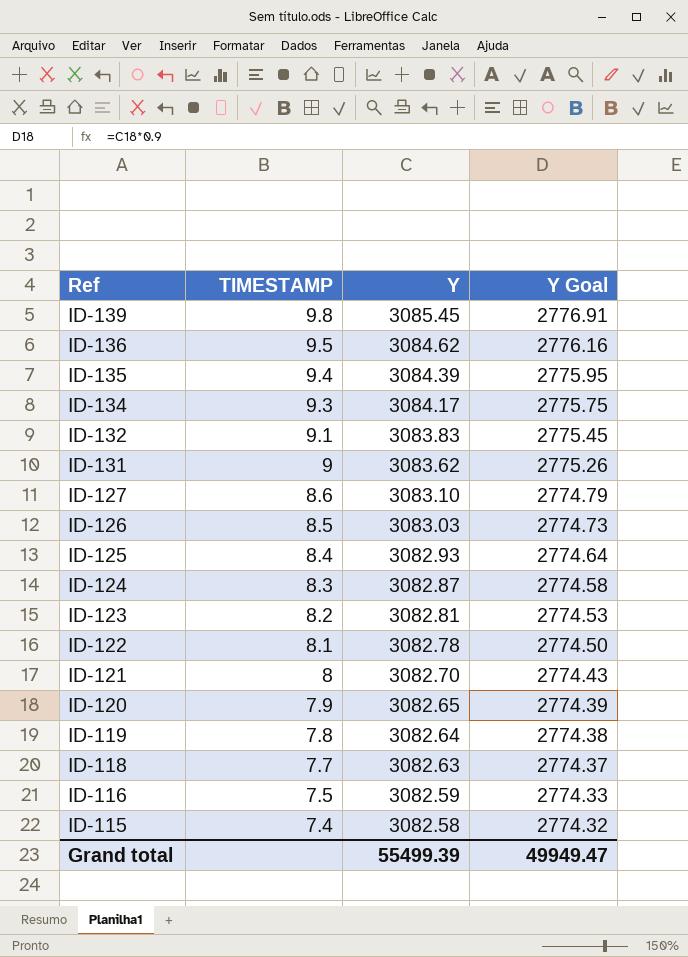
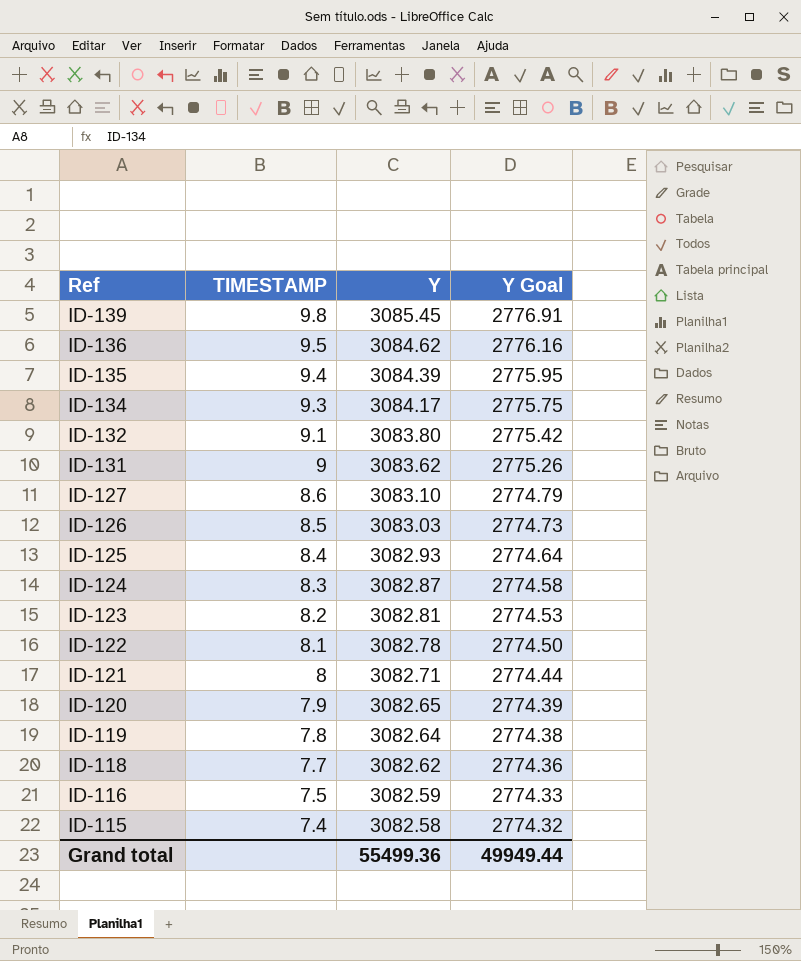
ID-132 | Y: 3083.83 -> 3083.80
ID-132 | Y Goal: 2775.45 -> 2775.42
ID-121 | Y: 3082.70 -> 3082.71
ID-121 | Y Goal: 2774.43 -> 2774.44
ID-118 | Y: 3082.63 -> 3082.62
ID-118 | Y Goal: 2774.37 -> 2774.36
Grand total | Y: 55499.39 -> 55499.36
Grand total | Y Goal: 49949.47 -> 49949.44

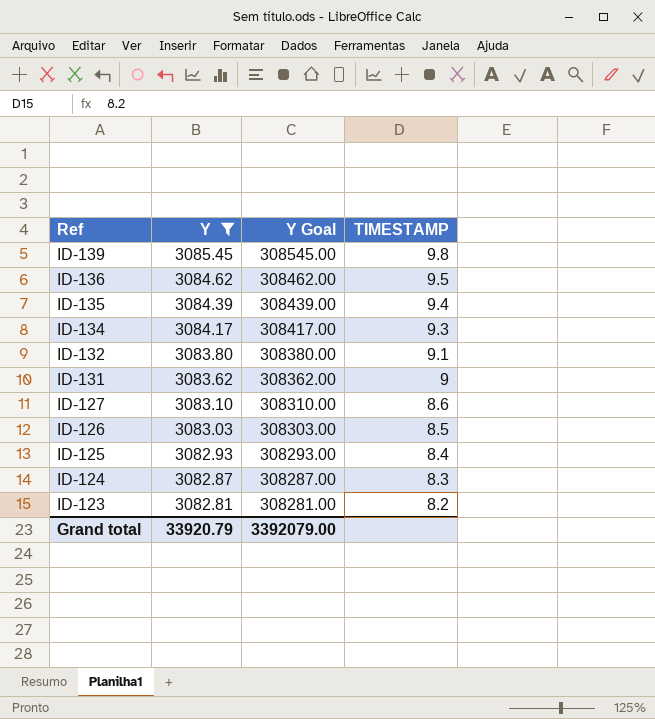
filter: none -> Y >= 3082.81
column Y Goal | formula: [Y] * 0.9 -> [Y] * 100
column TIMESTAMP | position: 2 -> 4
Grand total | Y: 55499.36 -> 33920.79
Grand total | Y Goal: 49949.44 -> 3392079.00

